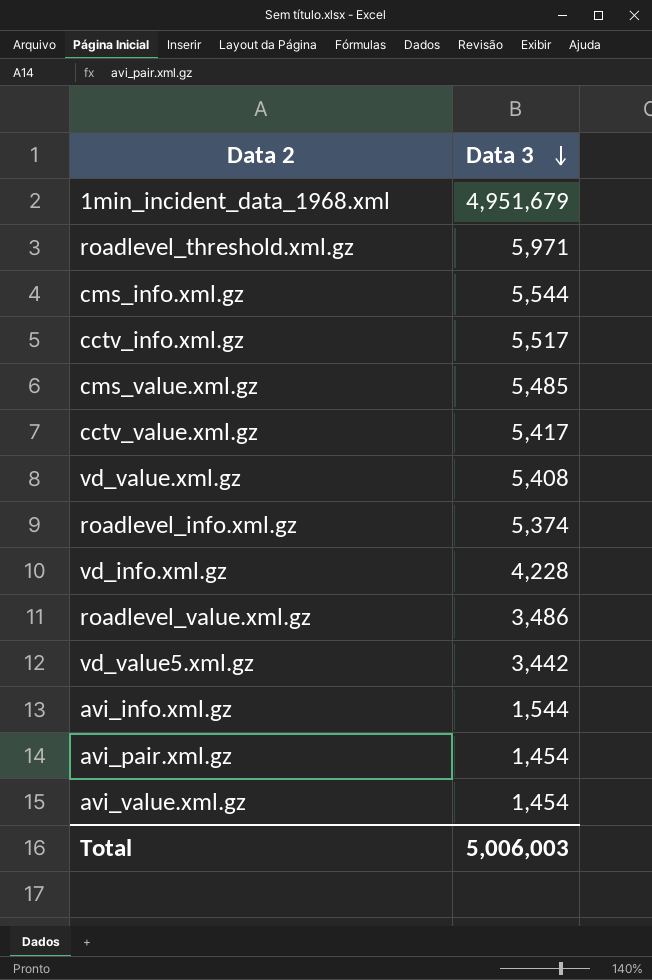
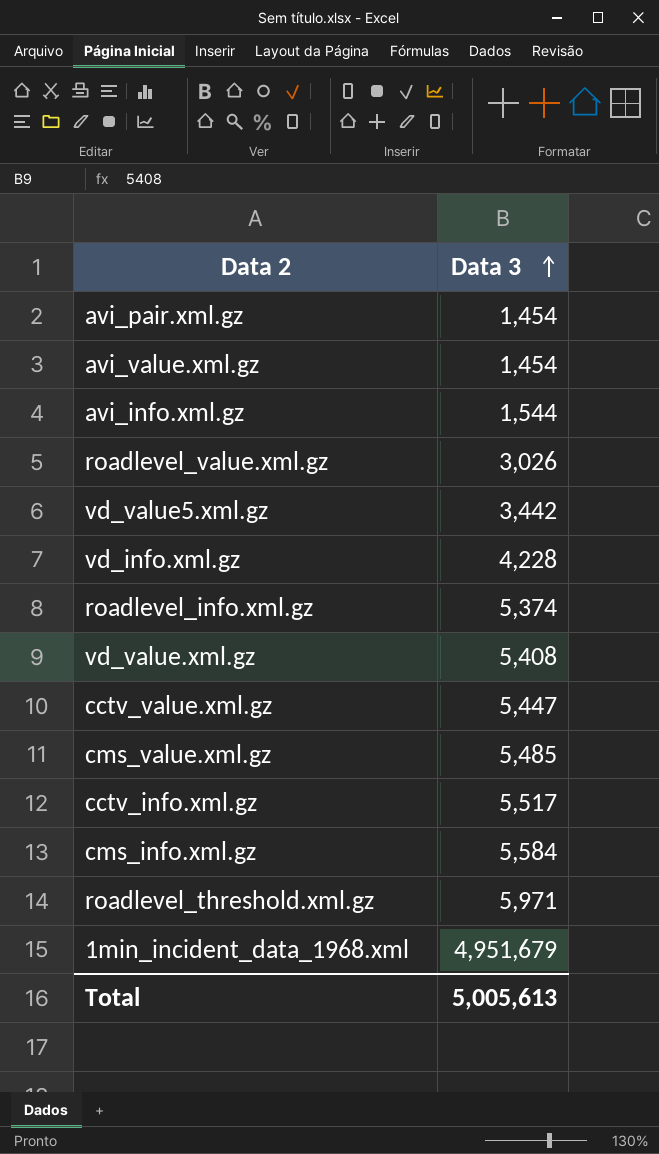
row order: Data 3 descending -> Data 3 ascending
roadlevel_value.xml.gz | Data 3: 3,486 -> 3,026
cctv_value.xml.gz | Data 3: 5,417 -> 5,447
cms_info.xml.gz | Data 3: 5,544 -> 5,584
Total | Data 3: 5,006,003 -> 5,005,613

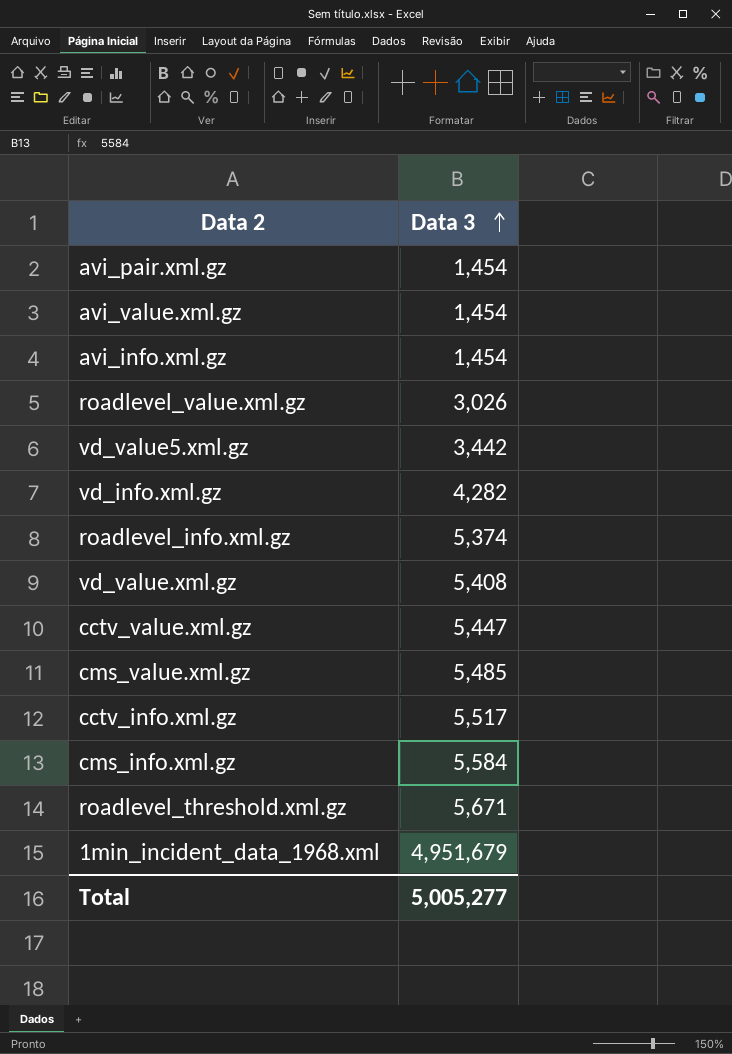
avi_info.xml.gz | Data 3: 1,544 -> 1,454
vd_info.xml.gz | Data 3: 4,228 -> 4,282
roadlevel_threshold.xml.gz | Data 3: 5,971 -> 5,671
Total | Data 3: 5,005,613 -> 5,005,277

